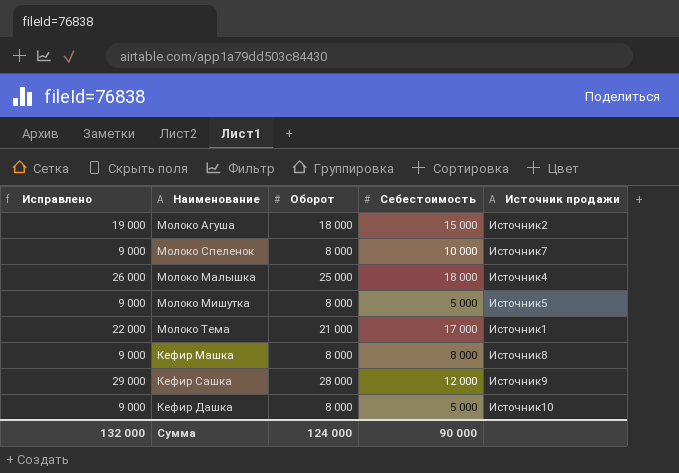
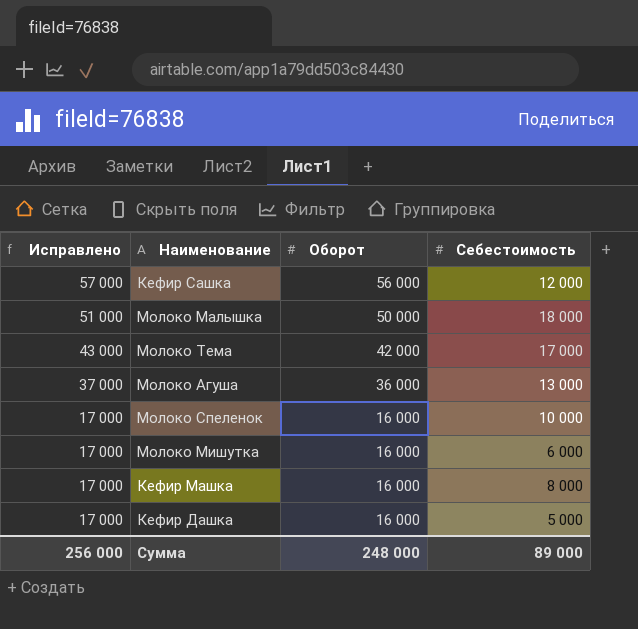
row order: none -> Исправлено descending
column Источник продажи | position: 5 -> none
Кефир Сашка | Исправлено: 29 000 -> 57 000
Кефир Сашка | Оборот: 28 000 -> 56 000
Молоко Малышка | Исправлено: 26 000 -> 51 000
Молоко Малышка | Оборот: 25 000 -> 50 000
Молоко Тема | Исправлено: 22 000 -> 43 000
Молоко Тема | Оборот: 21 000 -> 42 000
Молоко Агуша | Исправлено: 19 000 -> 37 000
Молоко Агуша | Оборот: 18 000 -> 36 000
Молоко Агуша | Себестоимость: 15 000 -> 13 000
Молоко Спеленок | Исправлено: 9 000 -> 17 000
Молоко Спеленок | Оборот: 8 000 -> 16 000
Молоко Мишутка | Исправлено: 9 000 -> 17 000
Молоко Мишутка | Оборот: 8 000 -> 16 000
Молоко Мишутка | Себестоимость: 5 000 -> 6 000
Кефир Машка | Исправлено: 9 000 -> 17 000
Кефир Машка | Оборот: 8 000 -> 16 000
Кефир Дашка | Исправлено: 9 000 -> 17 000
Кефир Дашка | Оборот: 8 000 -> 16 000
Сумма | Исправлено: 132 000 -> 256 000
Сумма | Оборот: 124 000 -> 248 000
Сумма | Себестоимость: 90 000 -> 89 000

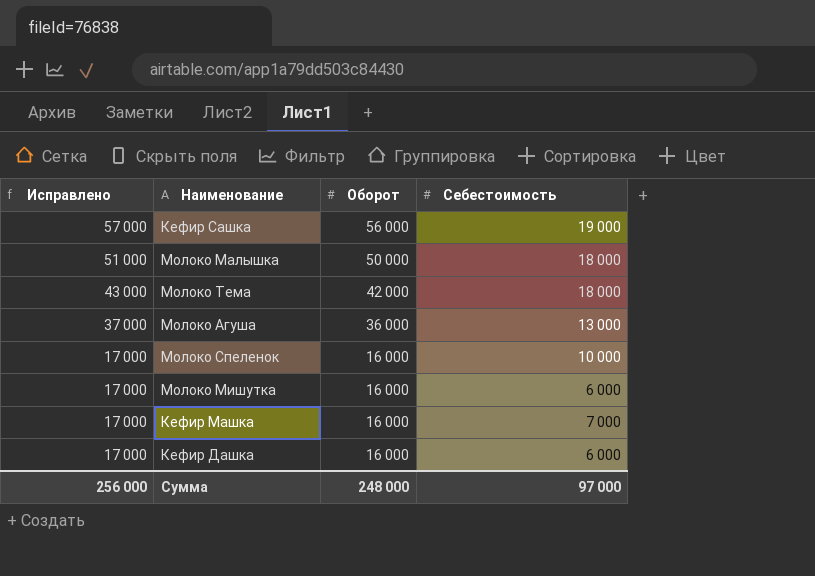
Кефир Сашка | Себестоимость: 12 000 -> 19 000
Молоко Тема | Себестоимость: 17 000 -> 18 000
Кефир Машка | Себестоимость: 8 000 -> 7 000
Кефир Дашка | Себестоимость: 5 000 -> 6 000
Сумма | Себестоимость: 89 000 -> 97 000

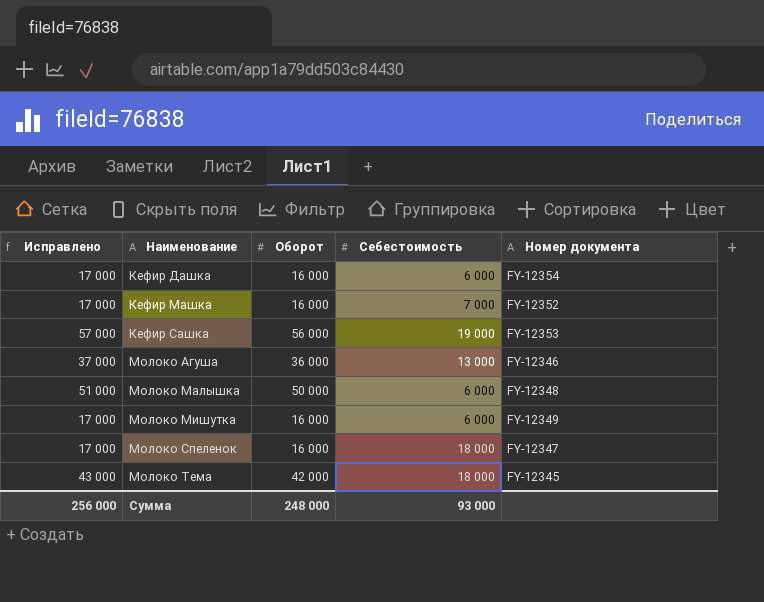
row order: Исправлено descending -> Наименование ascending
column Номер документа | position: none -> 5
Молоко Малышка | Себестоимость: 18 000 -> 6 000
Молоко Спеленок | Себестоимость: 10 000 -> 18 000
Сумма | Себестоимость: 97 000 -> 93 000

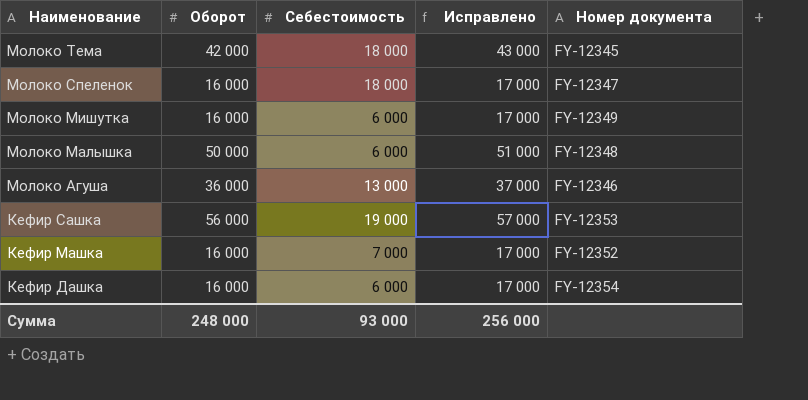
row order: Наименование ascending -> Наименование descending
column Исправлено | position: 1 -> 4

